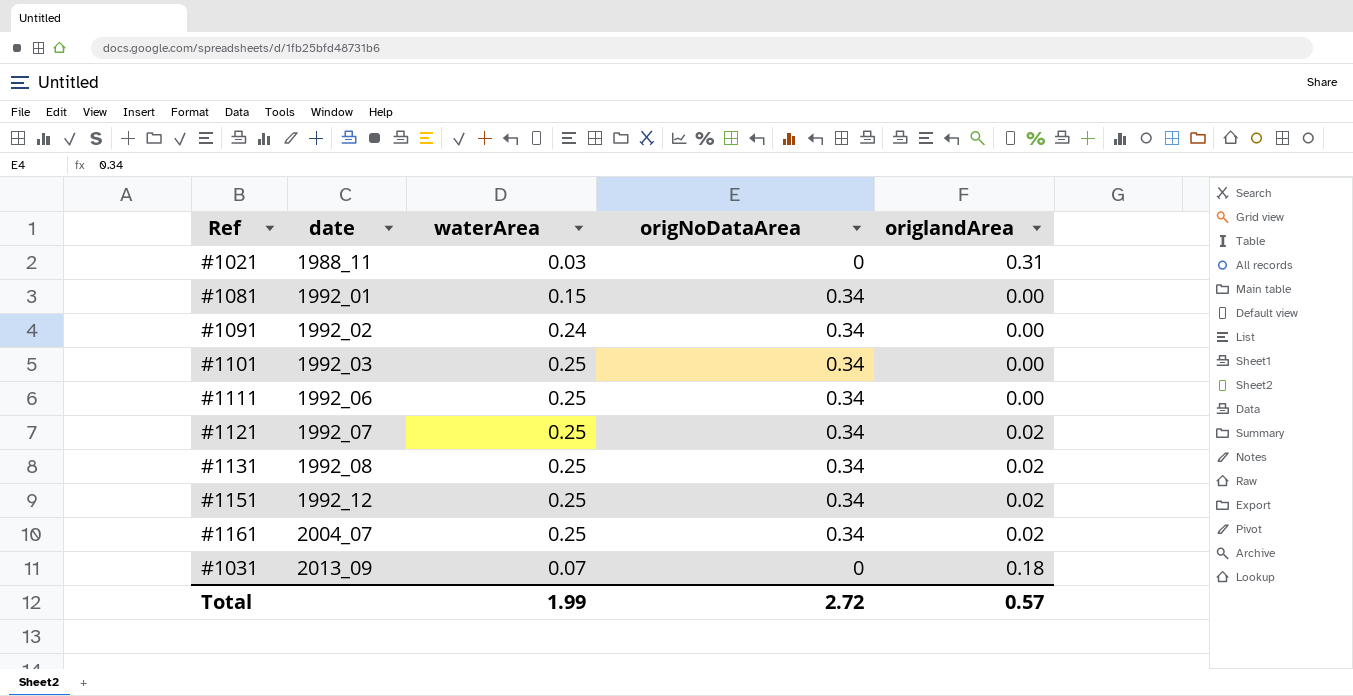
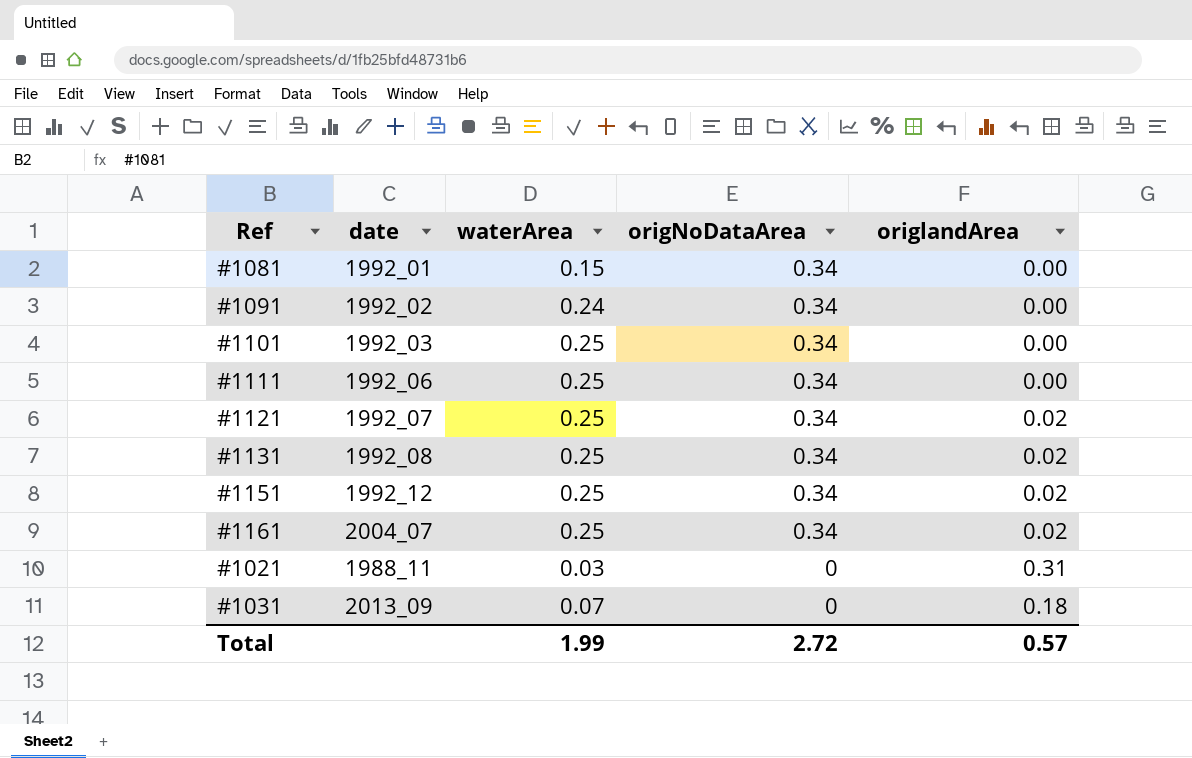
row order: date ascending -> origNoDataArea descending

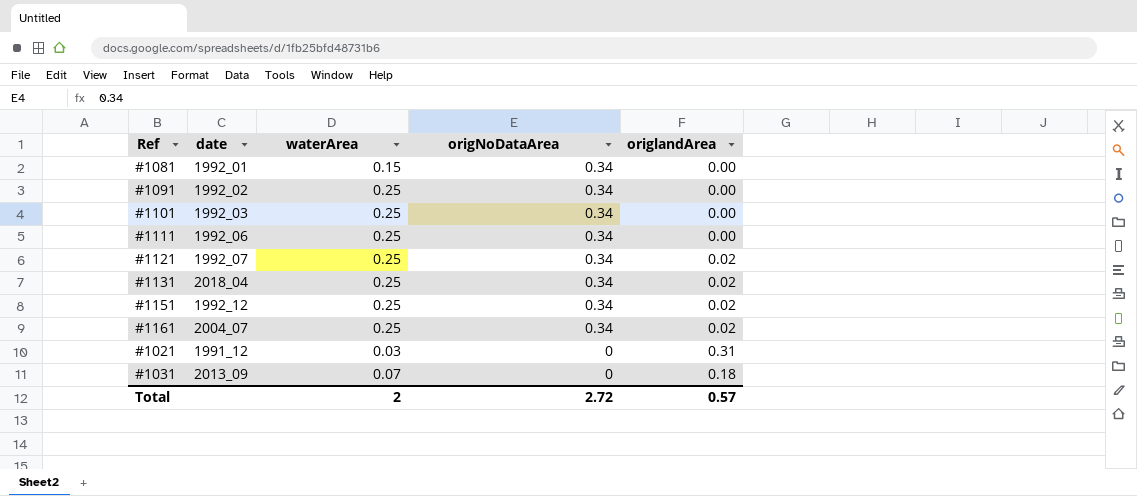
#1091 | waterArea: 0.24 -> 0.25
#1131 | date: 1992_08 -> 2018_04
#1021 | date: 1988_11 -> 1991_12
Total | waterArea: 1.99 -> 2

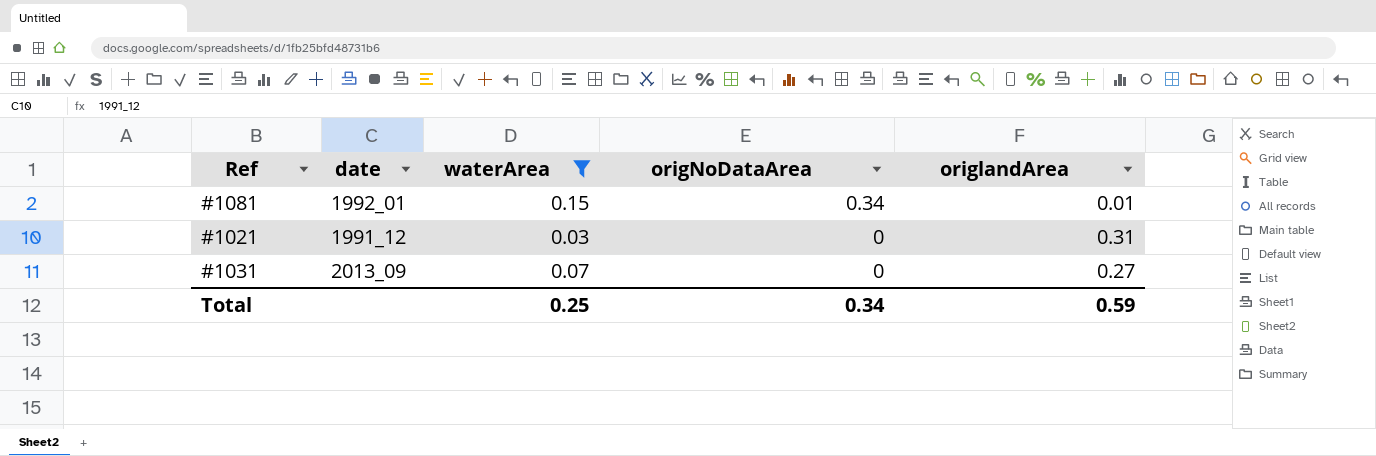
filter: none -> waterArea != 0.25
#1081 | origlandArea: 0.00 -> 0.01
#1031 | origlandArea: 0.18 -> 0.27
Total | waterArea: 2 -> 0.25
Total | origNoDataArea: 2.72 -> 0.34
Total | origlandArea: 0.57 -> 0.59

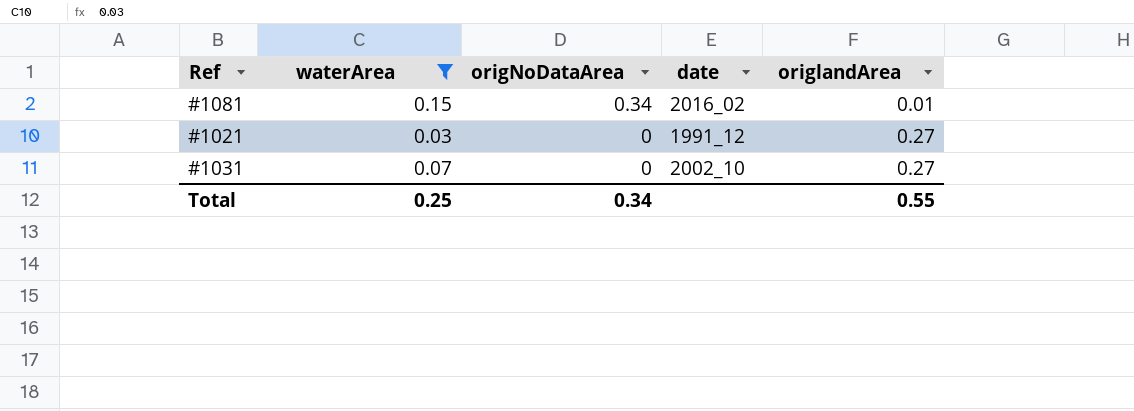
column date | position: 2 -> 4
#1081 | date: 1992_01 -> 2016_02
#1021 | origlandArea: 0.31 -> 0.27
#1031 | date: 2013_09 -> 2002_10
Total | origlandArea: 0.59 -> 0.55

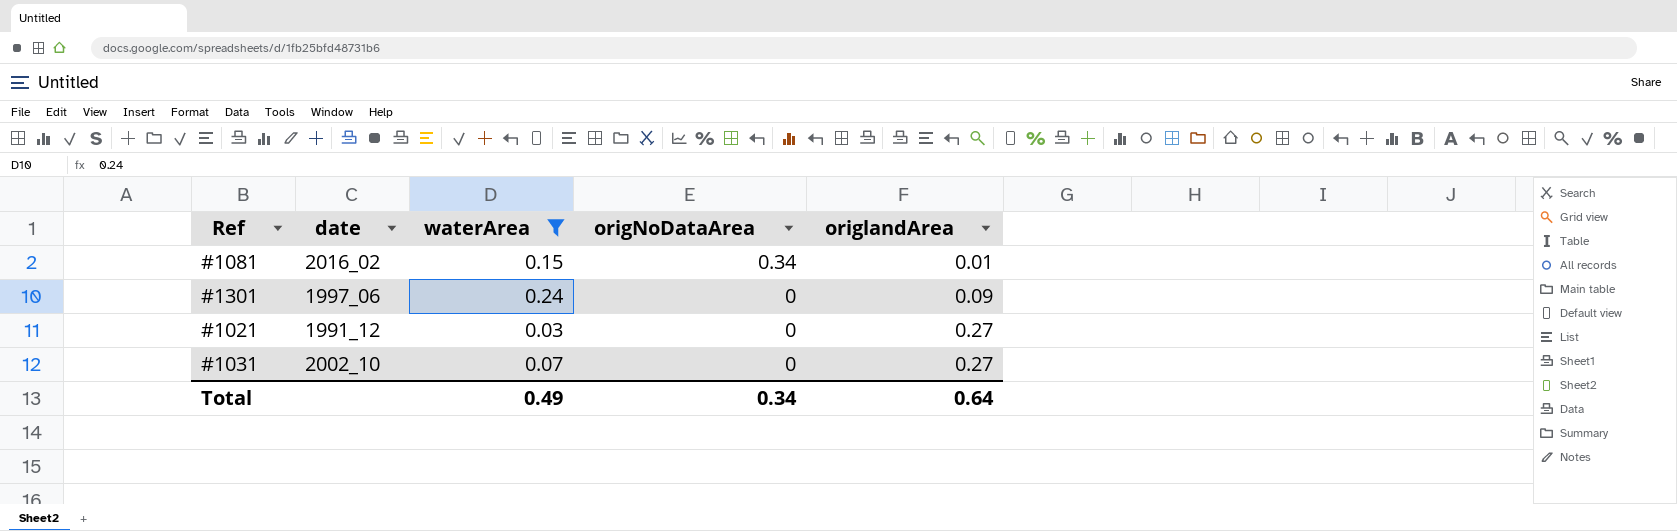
column date | position: 4 -> 2
row #1301: none -> 1997_06 | 0.24 | 0 | 0.09
Total | waterArea: 0.25 -> 0.49
Total | origlandArea: 0.55 -> 0.64

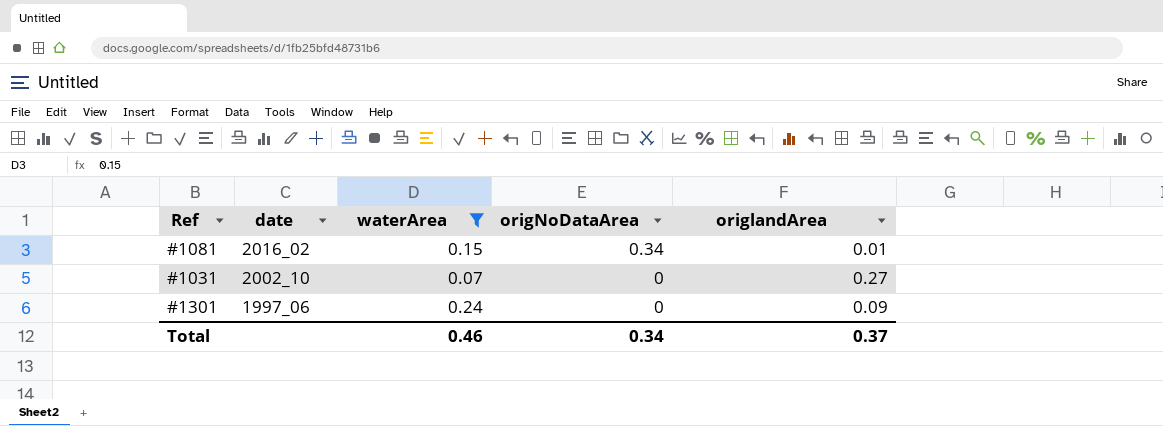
row order: origNoDataArea descending -> date descending
row #1021: 1991_12 | 0.03 | 0 | 0.27 -> none
Total | waterArea: 0.49 -> 0.46
Total | origlandArea: 0.64 -> 0.37

